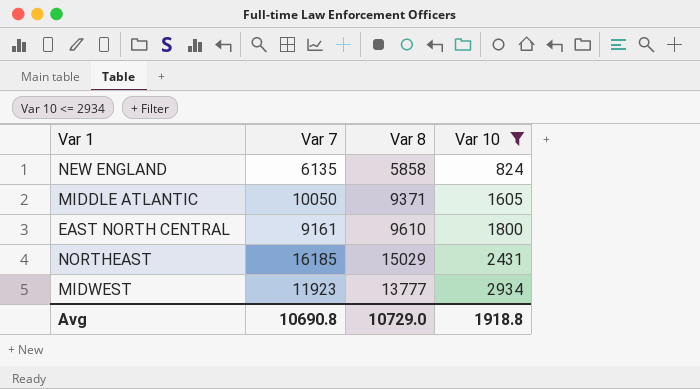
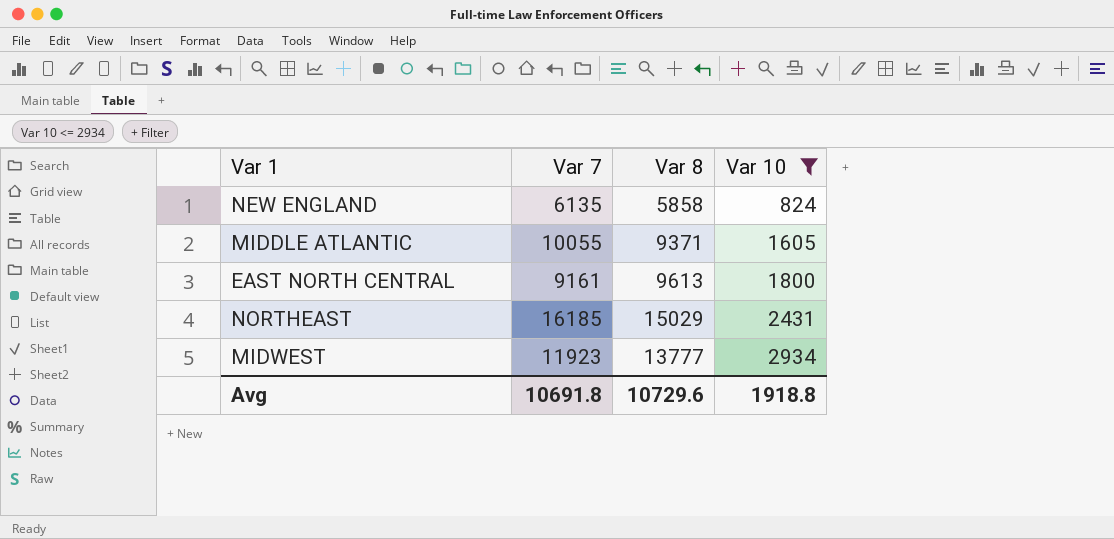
MIDDLE ATLANTIC | Var 7: 10050 -> 10055
EAST NORTH CENTRAL | Var 8: 9610 -> 9613
Avg | Var 7: 10690.8 -> 10691.8
Avg | Var 8: 10729.0 -> 10729.6

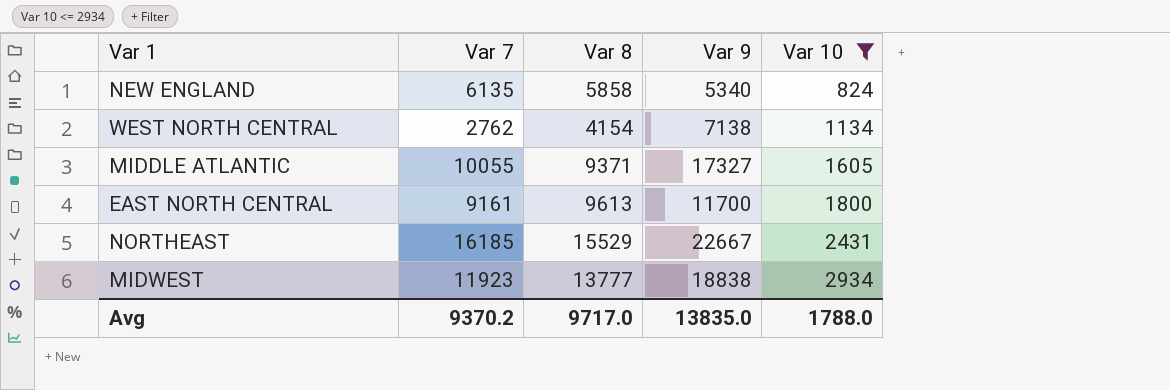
column Var 9 | position: none -> 4
row WEST NORTH CENTRAL: none -> 2762 | 4154 | 7138 | 1134
NORTHEAST | Var 8: 15029 -> 15529
Avg | Var 7: 10691.8 -> 9370.2
Avg | Var 8: 10729.6 -> 9717.0
Avg | Var 10: 1918.8 -> 1788.0

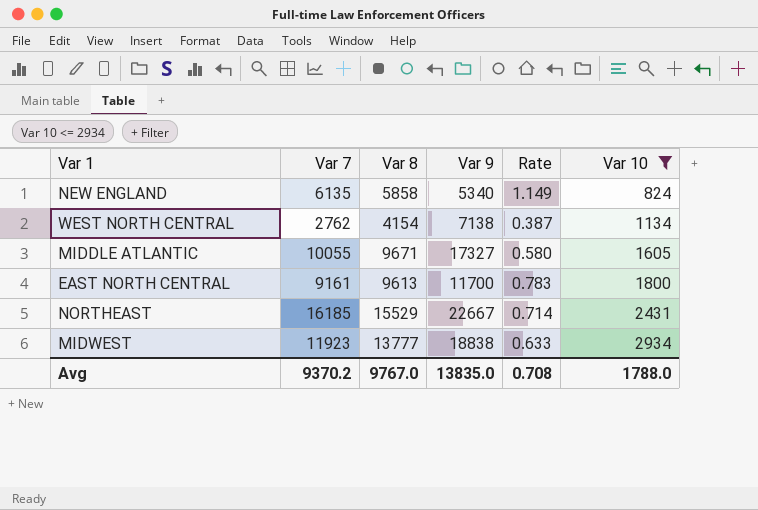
column Rate | formula: none -> [Var 7] / [Var 9]
MIDDLE ATLANTIC | Var 8: 9371 -> 9671
Avg | Var 8: 9717.0 -> 9767.0

